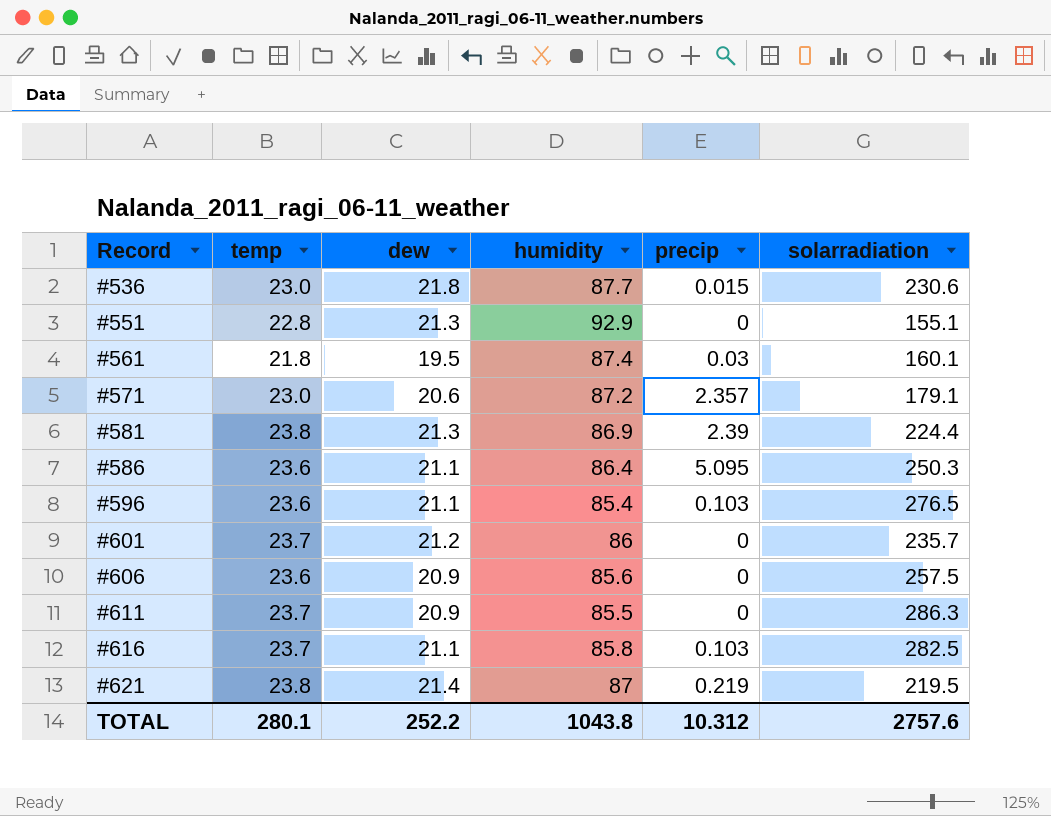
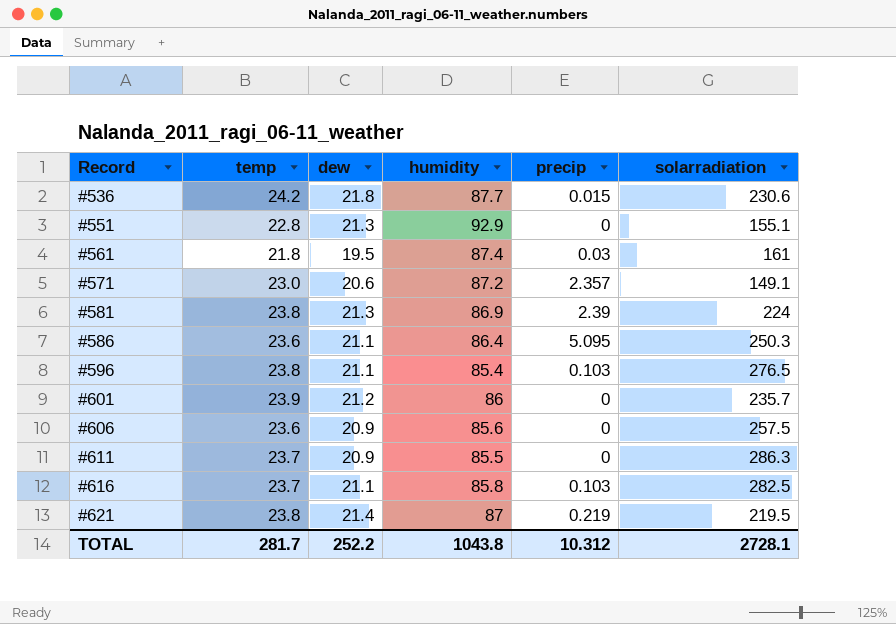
#536 | temp: 23.0 -> 24.2
#561 | solarradiation: 160.1 -> 161
#571 | solarradiation: 179.1 -> 149.1
#581 | solarradiation: 224.4 -> 224
#596 | temp: 23.6 -> 23.8
#601 | temp: 23.7 -> 23.9
TOTAL | temp: 280.1 -> 281.7
TOTAL | solarradiation: 2757.6 -> 2728.1

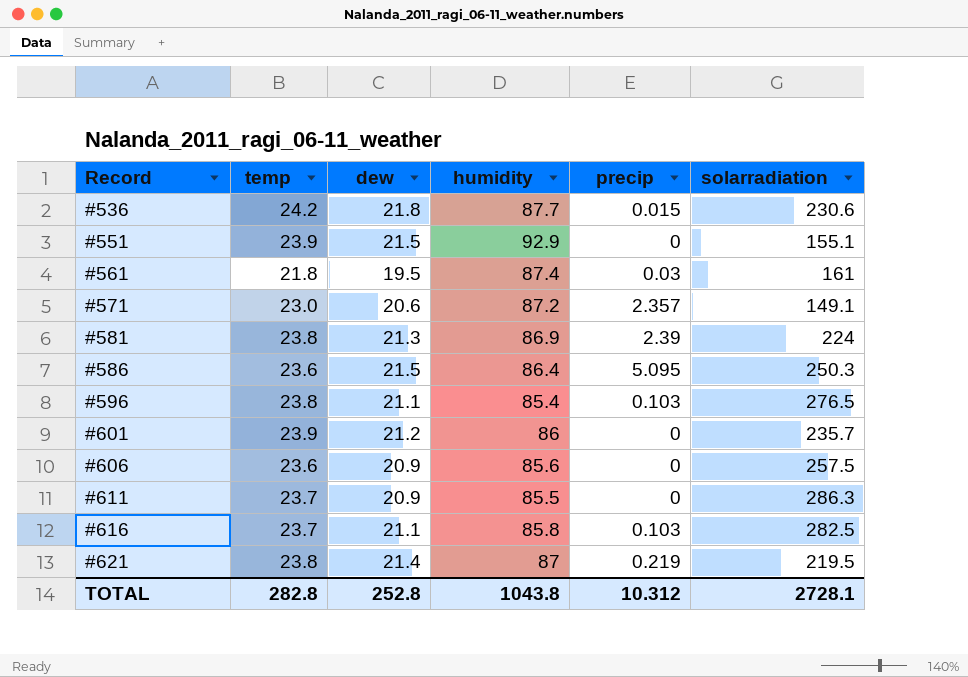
#551 | temp: 22.8 -> 23.9
#551 | dew: 21.3 -> 21.5
#586 | dew: 21.1 -> 21.5
TOTAL | temp: 281.7 -> 282.8
TOTAL | dew: 252.2 -> 252.8

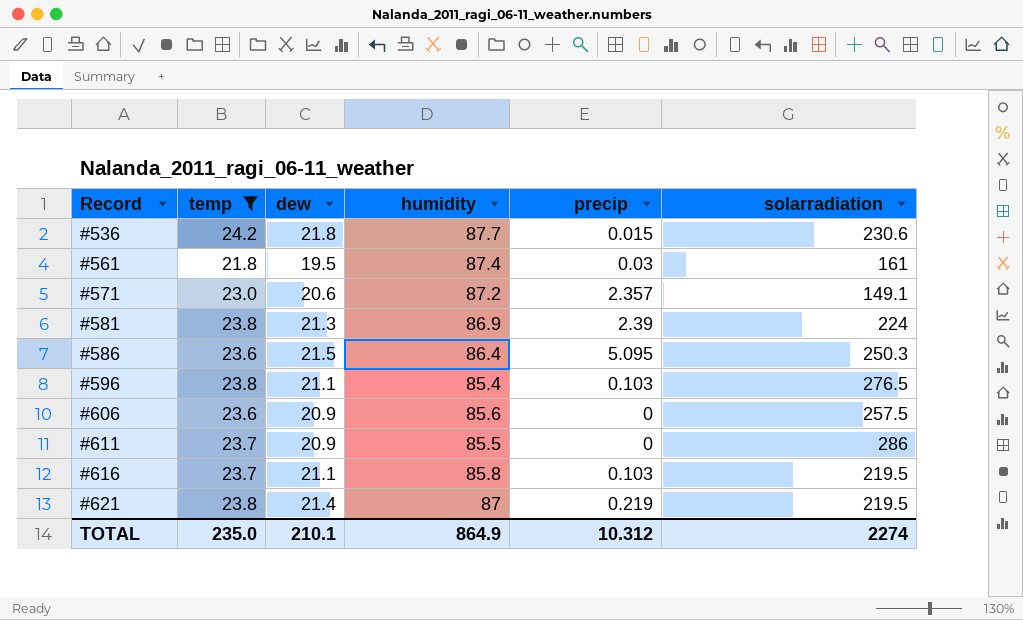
filter: none -> temp != 23.9
#611 | solarradiation: 286.3 -> 286
#616 | solarradiation: 282.5 -> 219.5
TOTAL | temp: 282.8 -> 235.0
TOTAL | dew: 252.8 -> 210.1
TOTAL | humidity: 1043.8 -> 864.9
TOTAL | solarradiation: 2728.1 -> 2274

